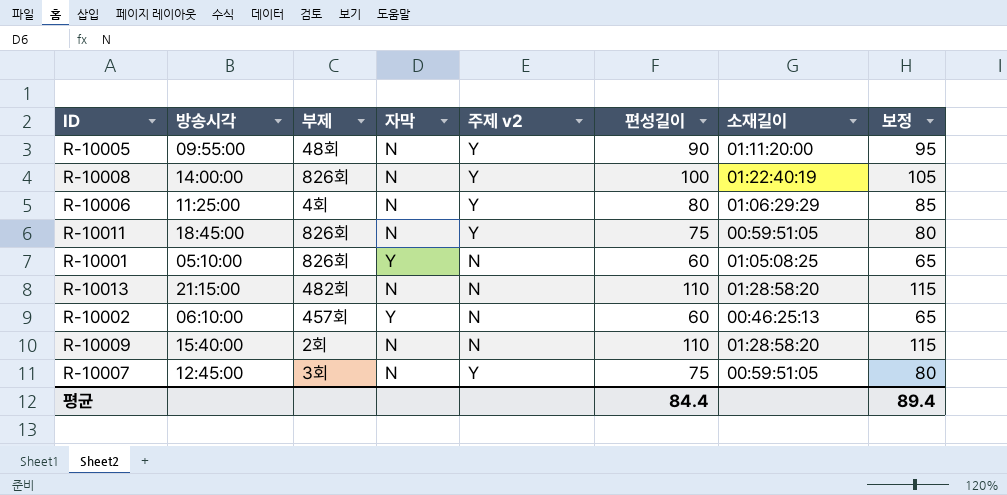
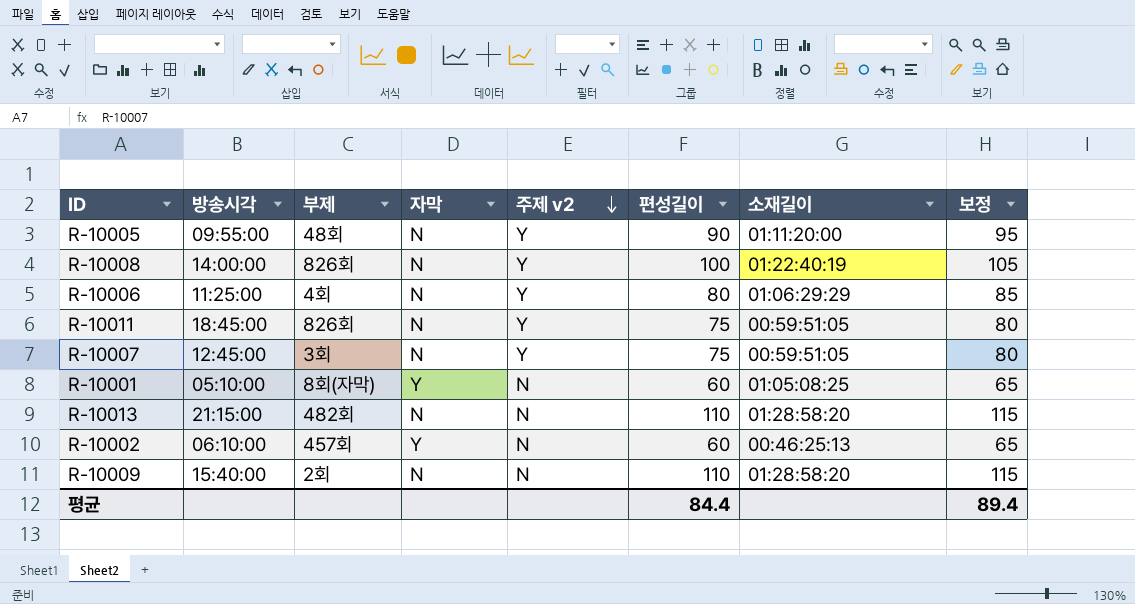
row order: none -> 주제 v2 descending
R-10001 | 부제: 826회 -> 8회(자막)

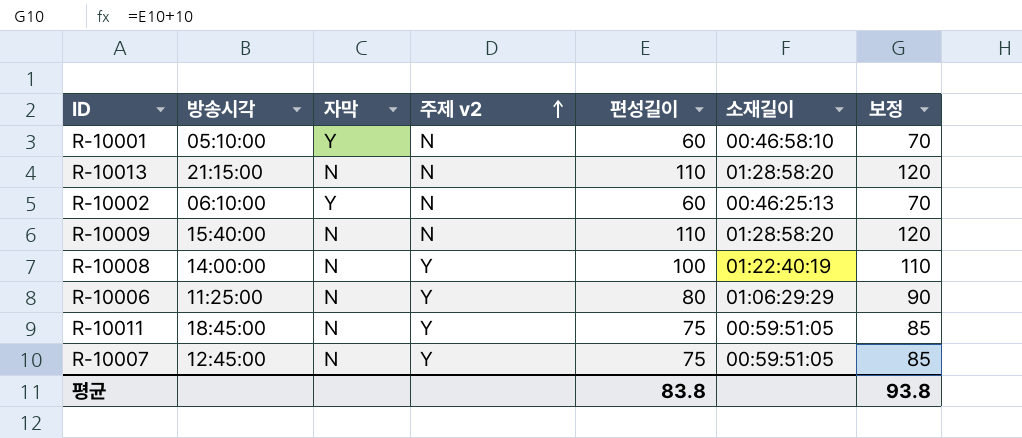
row order: 주제 v2 descending -> 주제 v2 ascending
column 부제 | position: 3 -> none
column 보정 | formula: [편성길이] + 5 -> [편성길이] + 10
row R-10005: 09:55:00 | 48회 | N | Y | 90 | 01:11:20:00 | 95 -> none
R-10001 | 소재길이: 01:05:08:25 -> 00:46:58:10
평균 | 편성길이: 84.4 -> 83.8
평균 | 보정: 89.4 -> 93.8

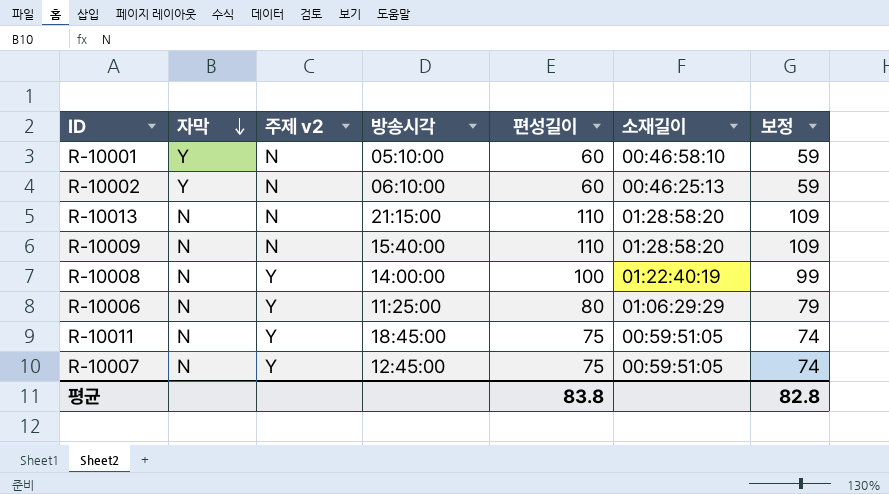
row order: 주제 v2 ascending -> 자막 descending
column 방송시각 | position: 2 -> 4
column 보정 | formula: [편성길이] + 10 -> [편성길이] - 1
평균 | 보정: 93.8 -> 82.8

